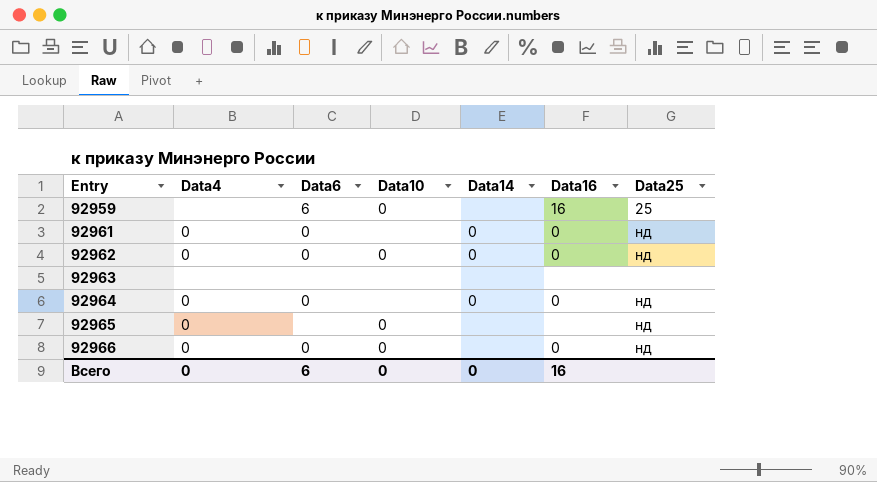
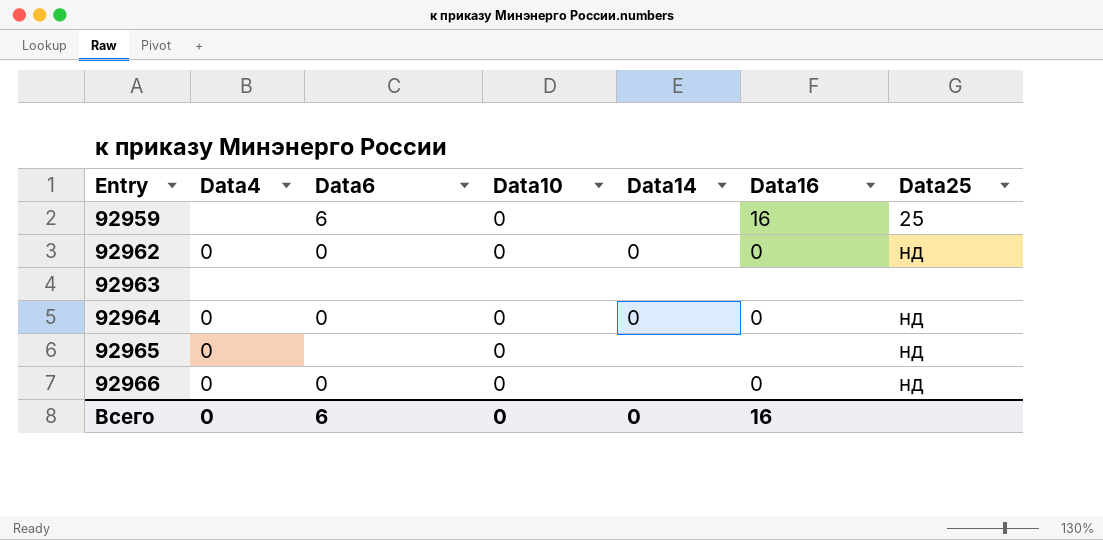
row 92961: 0 | 0 | none | 0 | 0 | нд -> none
92964 | Data10: none -> 0

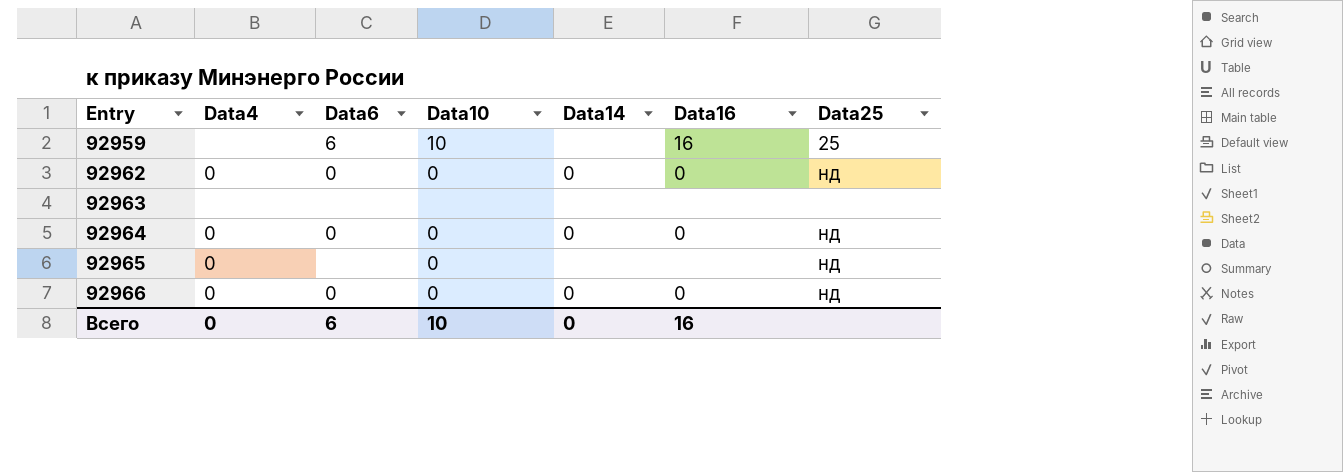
92959 | Data10: 0 -> 10
92966 | Data14: none -> 0
Всего | Data10: 0 -> 10

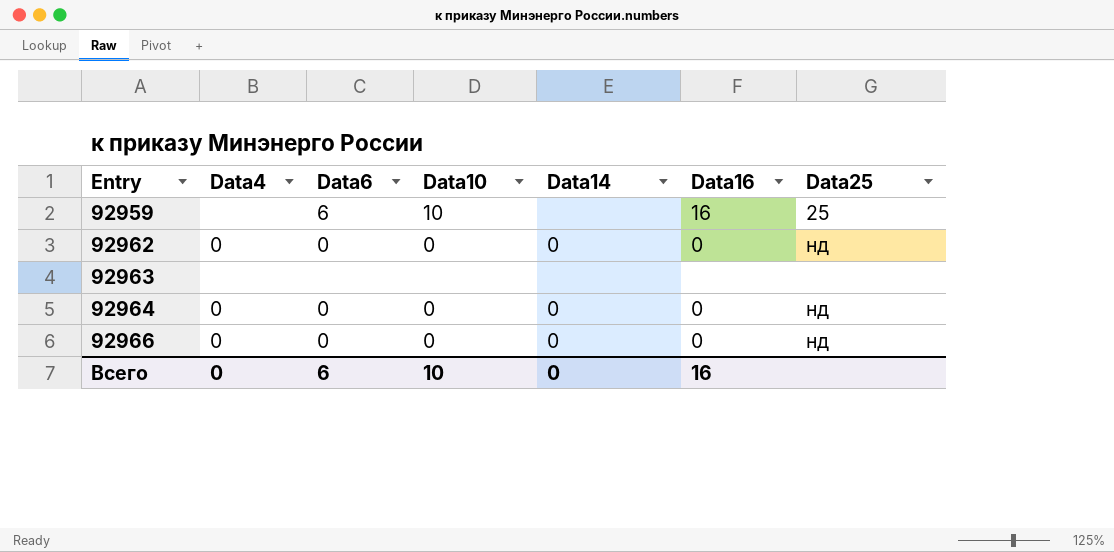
row 92965: 0 | none | 0 | none | none | нд -> none

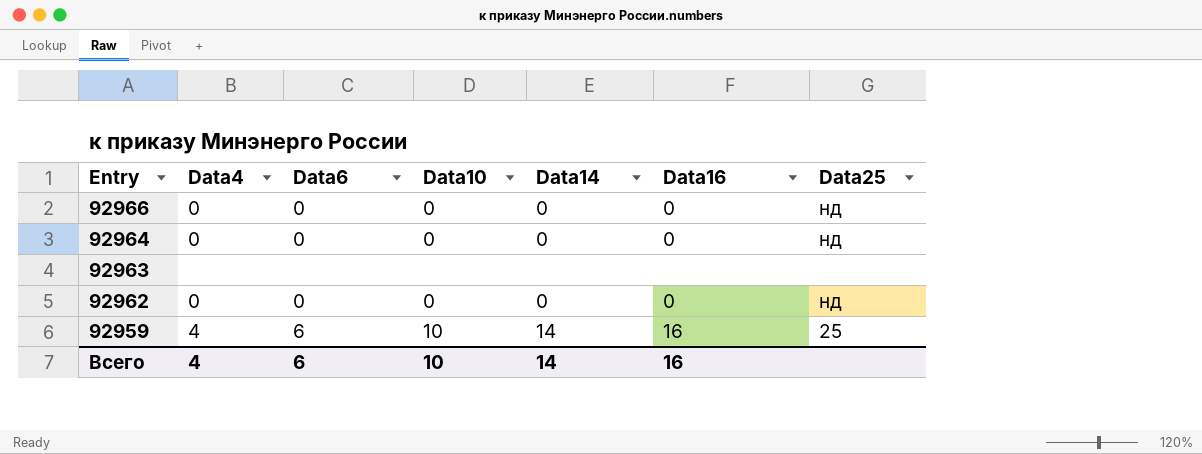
row order: Entry ascending -> Entry descending
92959 | Data4: none -> 4
92959 | Data14: none -> 14
Всего | Data4: 0 -> 4
Всего | Data14: 0 -> 14

